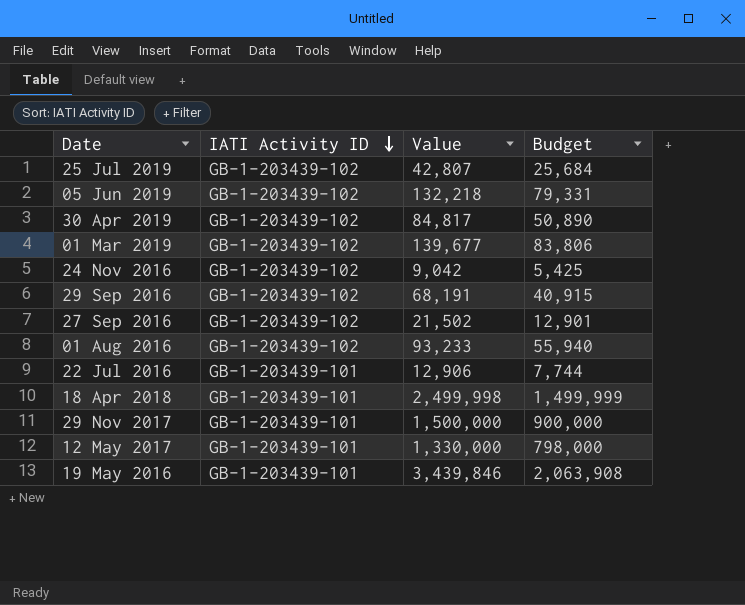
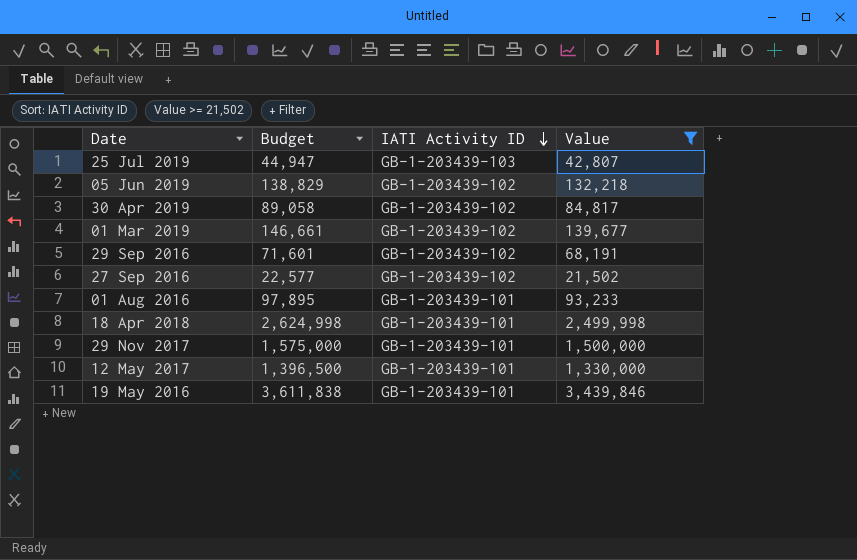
filter: none -> Value >= 21,502
column Budget | formula: [Value] * 0.6 -> [Value] * 1.05
column Budget | position: 4 -> 2
25 Jul 2019 | IATI Activity ID: GB-1-203439-102 -> GB-1-203439-103
01 Aug 2016 | IATI Activity ID: GB-1-203439-102 -> GB-1-203439-101

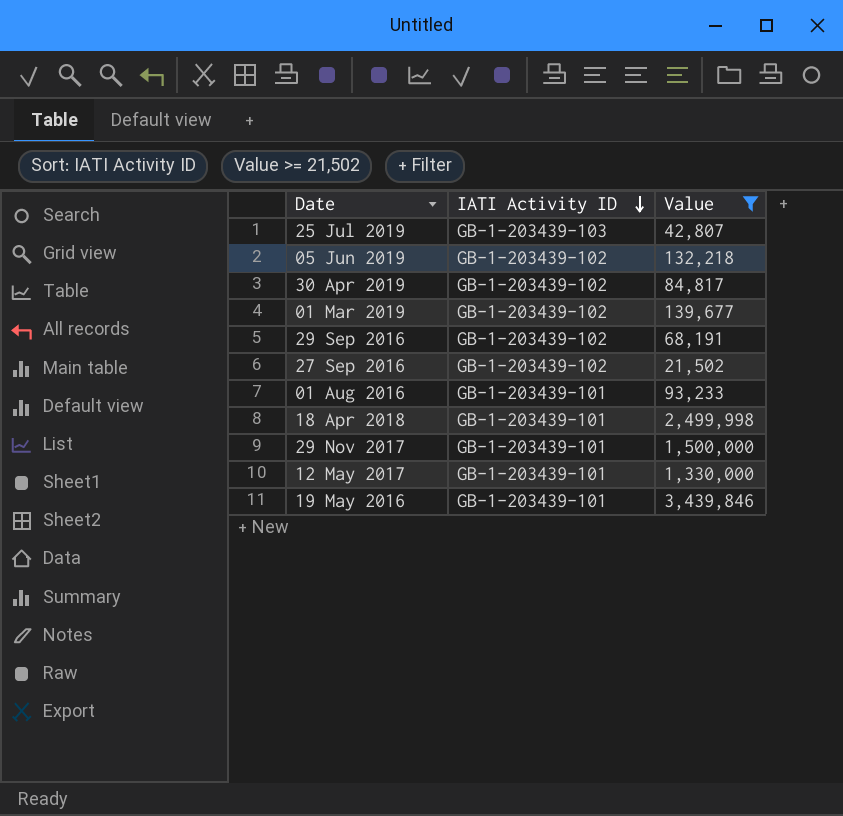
column Budget | formula: [Value] * 1.05 -> none

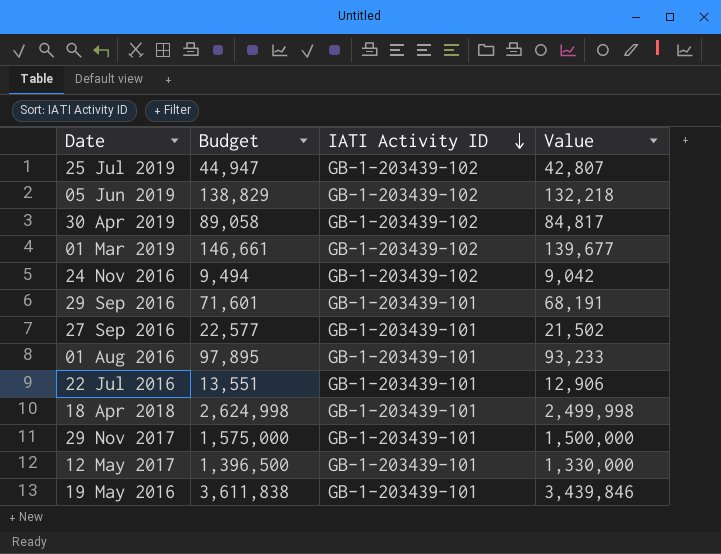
filter: Value >= 21,502 -> none
column Budget | formula: none -> [Value] * 1.05
25 Jul 2019 | IATI Activity ID: GB-1-203439-103 -> GB-1-203439-102
29 Sep 2016 | IATI Activity ID: GB-1-203439-102 -> GB-1-203439-101
27 Sep 2016 | IATI Activity ID: GB-1-203439-102 -> GB-1-203439-101

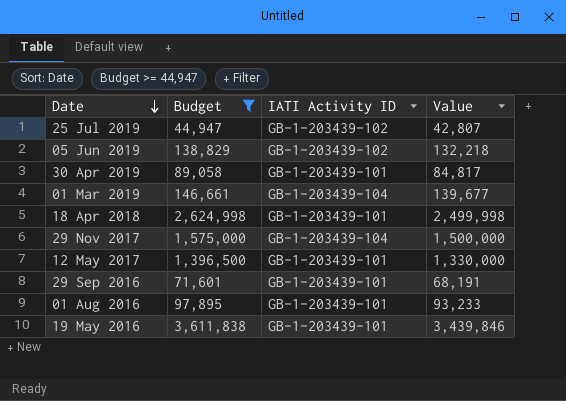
filter: none -> Budget >= 44,947
row order: IATI Activity ID descending -> Date descending
30 Apr 2019 | IATI Activity ID: GB-1-203439-102 -> GB-1-203439-101
01 Mar 2019 | IATI Activity ID: GB-1-203439-102 -> GB-1-203439-104
29 Nov 2017 | IATI Activity ID: GB-1-203439-101 -> GB-1-203439-104

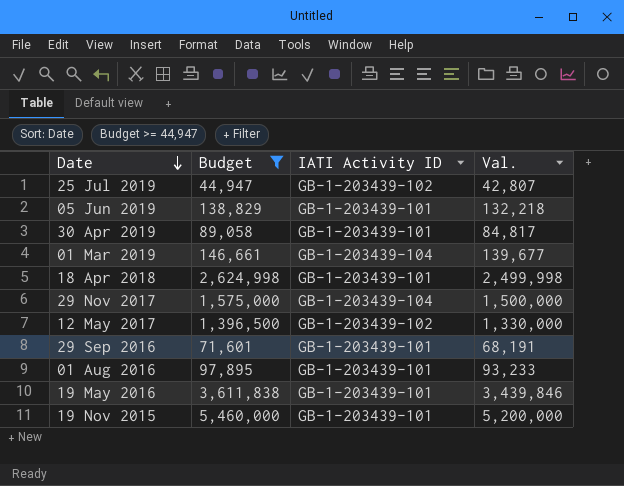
column name: Value -> Val.
05 Jun 2019 | IATI Activity ID: GB-1-203439-102 -> GB-1-203439-101
12 May 2017 | IATI Activity ID: GB-1-203439-101 -> GB-1-203439-102
row 19 Nov 2015: none -> 5,460,000 | GB-1-203439-101 | 5,200,000

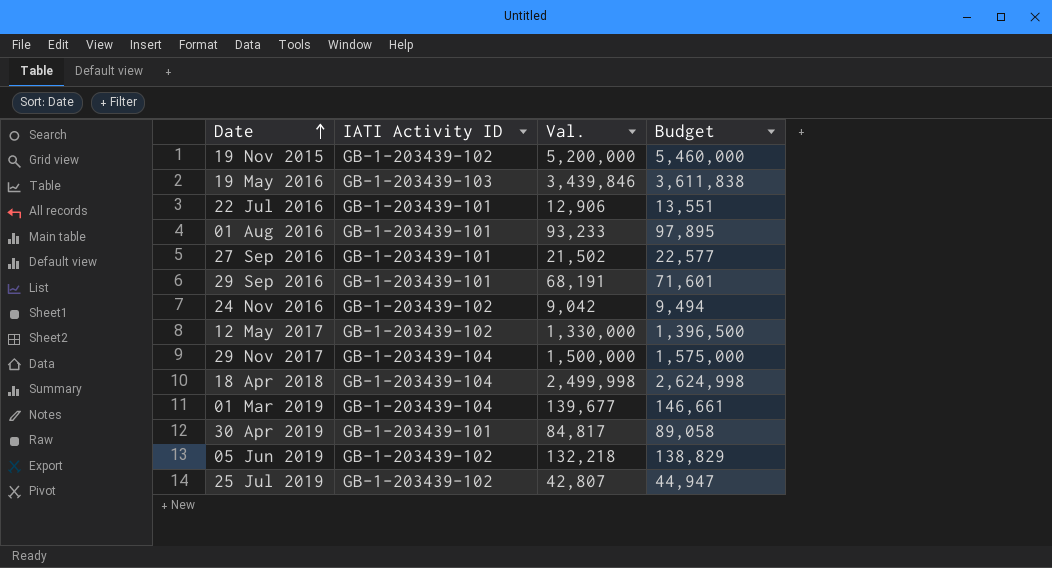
filter: Budget >= 44,947 -> none
row order: Date descending -> Date ascending
column Budget | position: 2 -> 4
19 Nov 2015 | IATI Activity ID: GB-1-203439-101 -> GB-1-203439-102
19 May 2016 | IATI Activity ID: GB-1-203439-101 -> GB-1-203439-103
18 Apr 2018 | IATI Activity ID: GB-1-203439-101 -> GB-1-203439-104
05 Jun 2019 | IATI Activity ID: GB-1-203439-101 -> GB-1-203439-102

